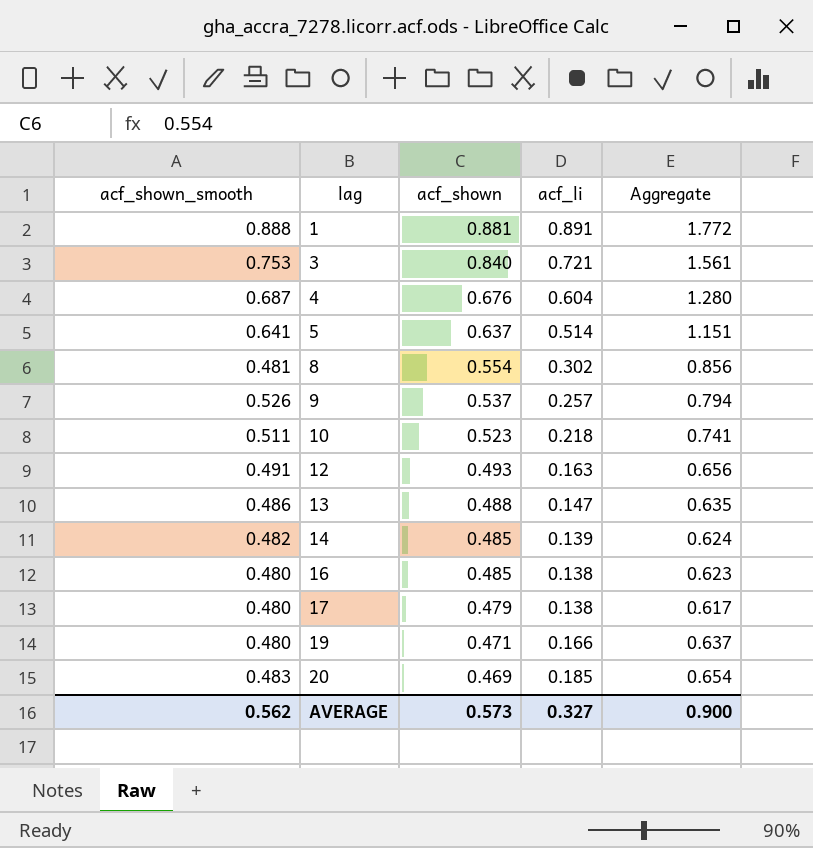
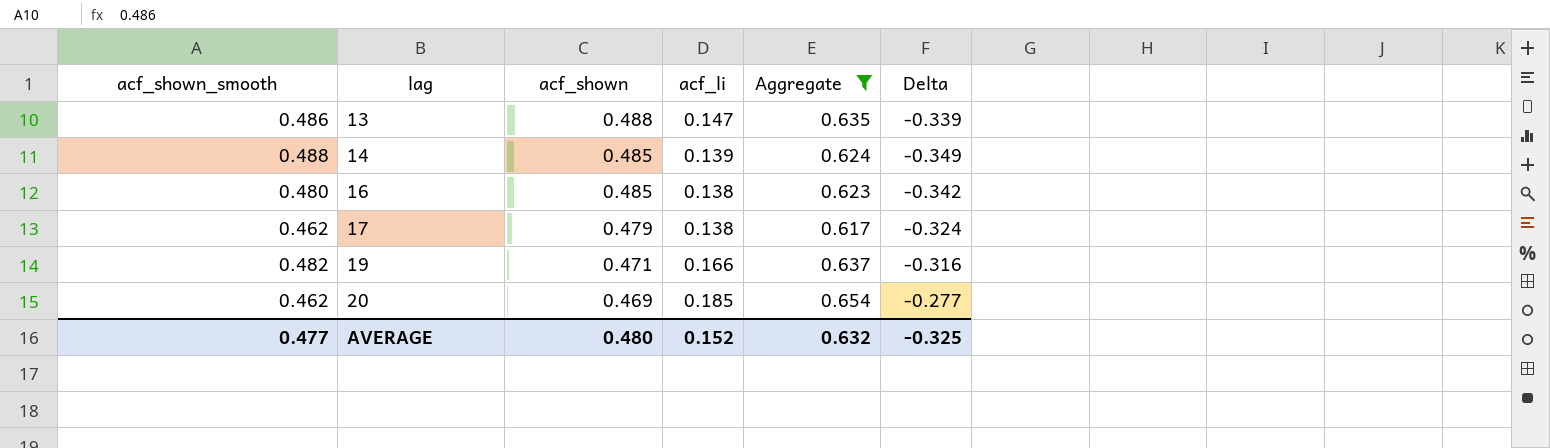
filter: none -> Aggregate <= 0.654
column Delta | formula: none -> [acf_li] - [acf_shown_smooth]
14 | acf_shown_smooth: 0.482 -> 0.488
17 | acf_shown_smooth: 0.480 -> 0.462
19 | acf_shown_smooth: 0.480 -> 0.482
20 | acf_shown_smooth: 0.483 -> 0.462
AVERAGE | acf_shown_smooth: 0.562 -> 0.477
AVERAGE | acf_shown: 0.573 -> 0.480
AVERAGE | acf_li: 0.327 -> 0.152
AVERAGE | Aggregate: 0.900 -> 0.632

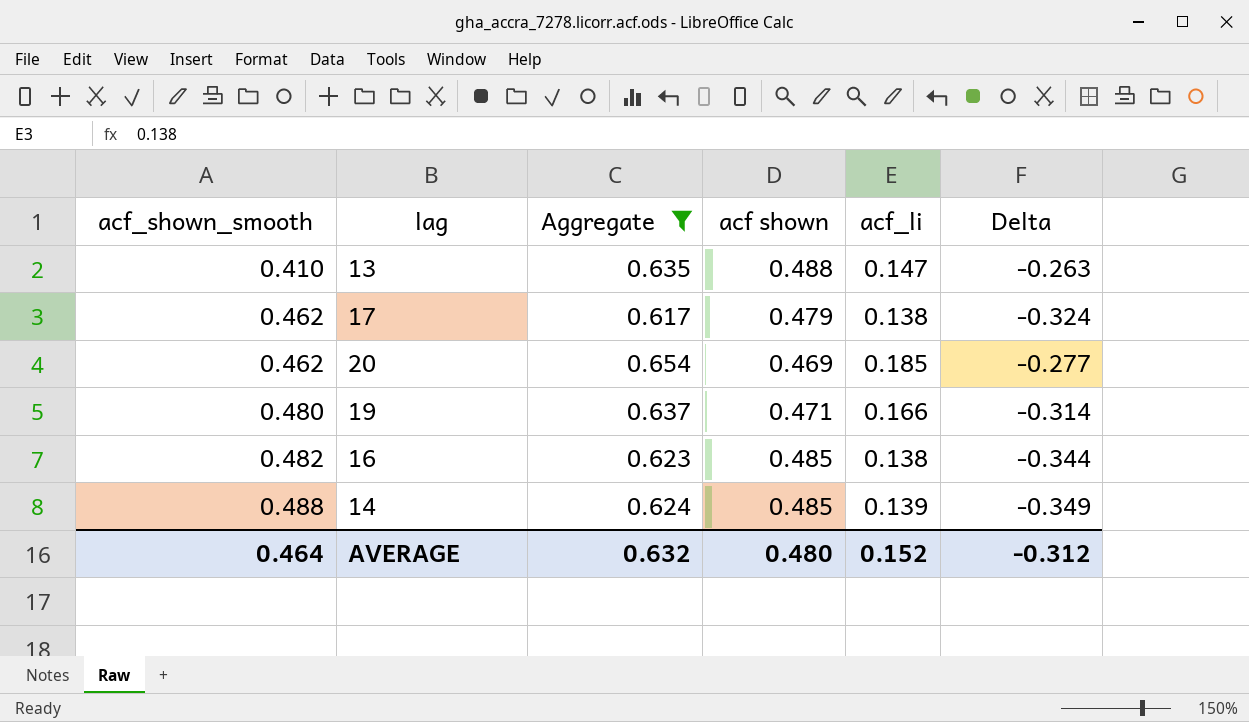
row order: lag ascending -> acf_shown_smooth ascending
column Aggregate | position: 5 -> 3
column name: acf_shown -> acf shown
13 | acf_shown_smooth: 0.486 -> 0.410
13 | Delta: -0.339 -> -0.263
19 | acf_shown_smooth: 0.482 -> 0.480
19 | Delta: -0.316 -> -0.314
16 | acf_shown_smooth: 0.480 -> 0.482
16 | Delta: -0.342 -> -0.344
AVERAGE | acf_shown_smooth: 0.477 -> 0.464
AVERAGE | Delta: -0.325 -> -0.312

